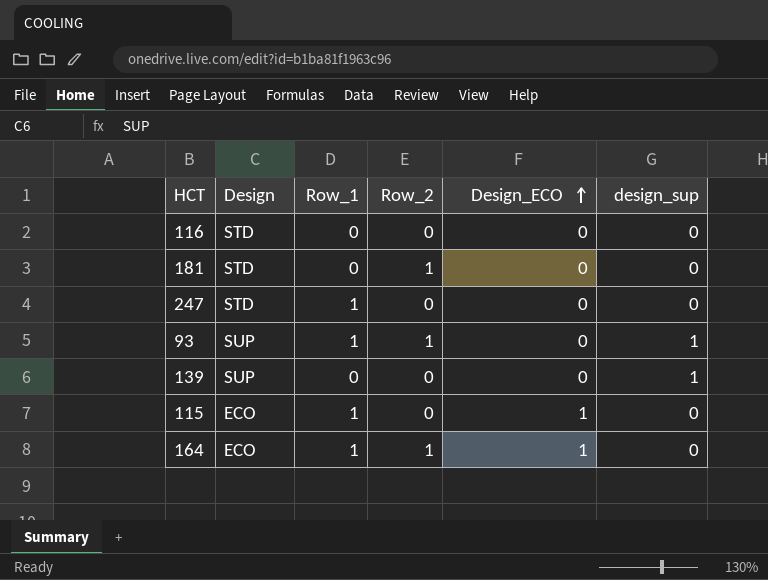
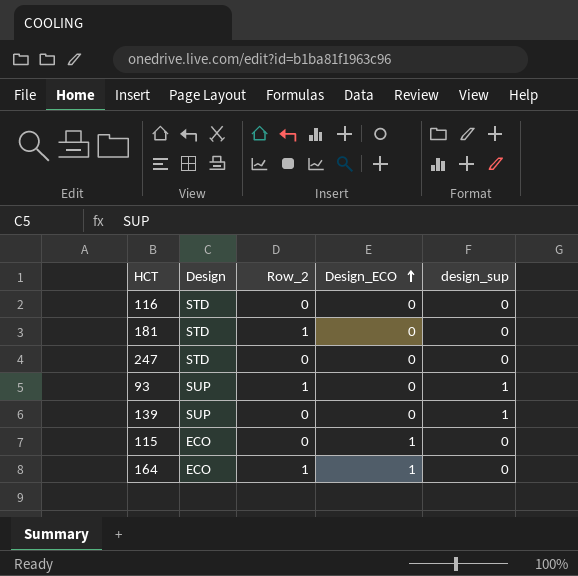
column Row_1 | position: 3 -> none

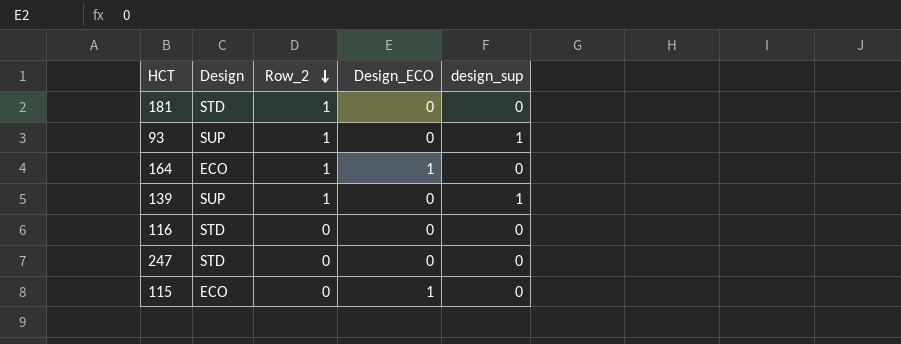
row order: Design_ECO ascending -> Row_2 descending
139 | Row_2: 0 -> 1

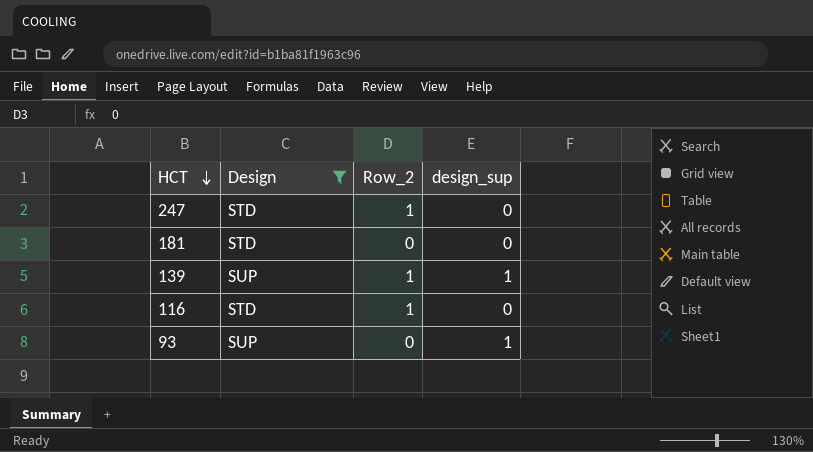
filter: none -> Design != ECO
row order: Row_2 descending -> HCT descending
column Design_ECO | position: 4 -> none
247 | Row_2: 0 -> 1
181 | Row_2: 1 -> 0
116 | Row_2: 0 -> 1
93 | Row_2: 1 -> 0

